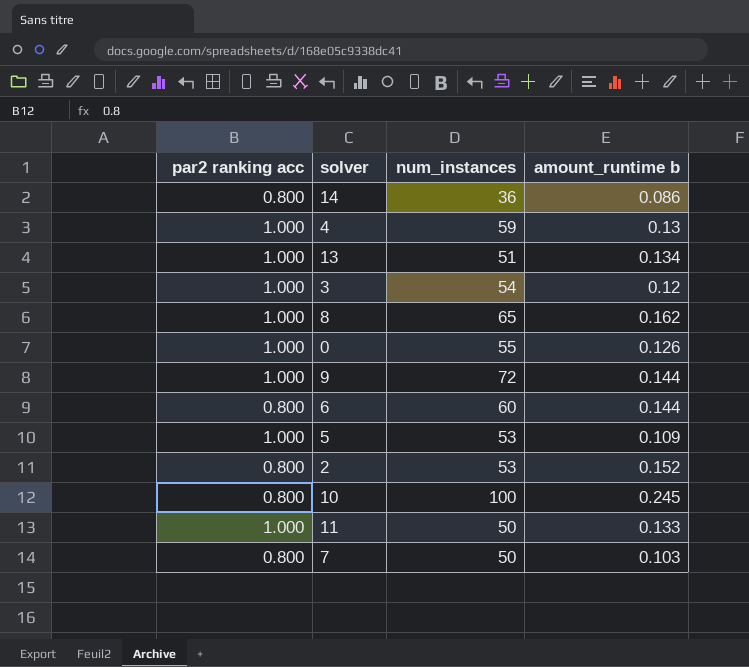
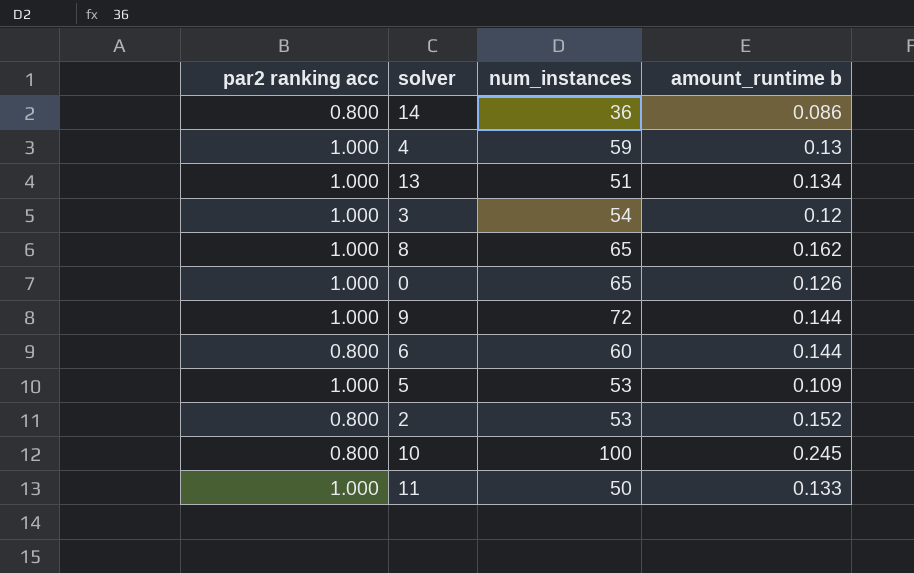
row 7: 0.800 | 50 | 0.103 -> none
0 | num_instances: 55 -> 65

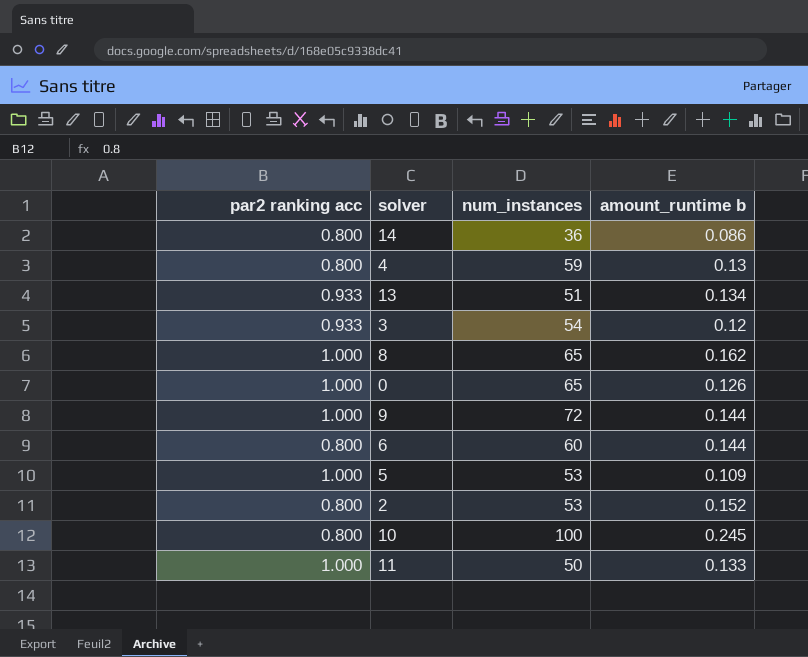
4 | par2 ranking acc: 1.000 -> 0.800
13 | par2 ranking acc: 1.000 -> 0.933
3 | par2 ranking acc: 1.000 -> 0.933

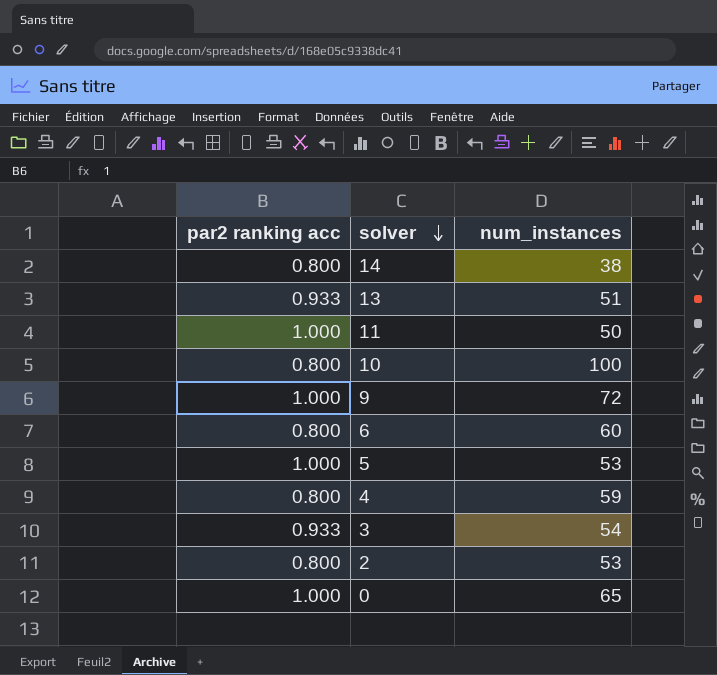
row order: none -> solver descending
column amount_runtime b | position: 4 -> none
row 8: 1.000 | 65 | 0.162 -> none
14 | num_instances: 36 -> 38

